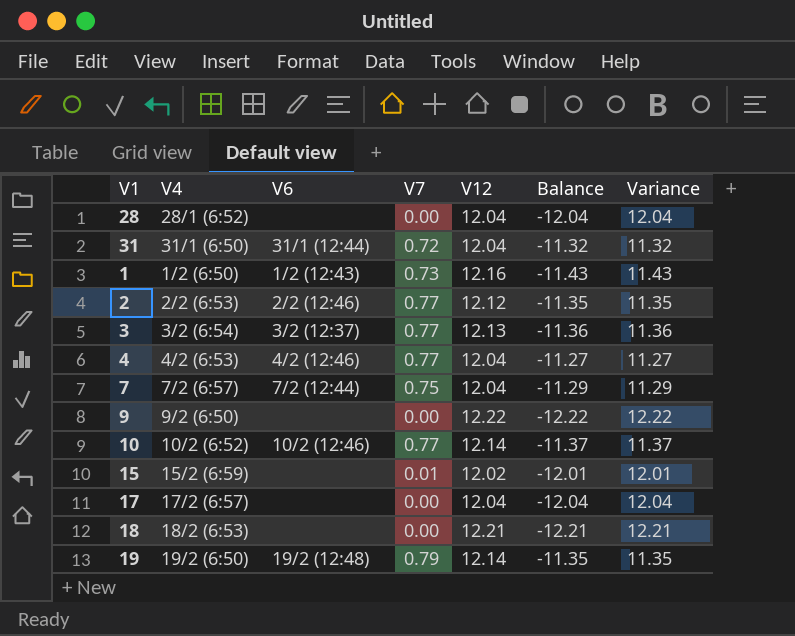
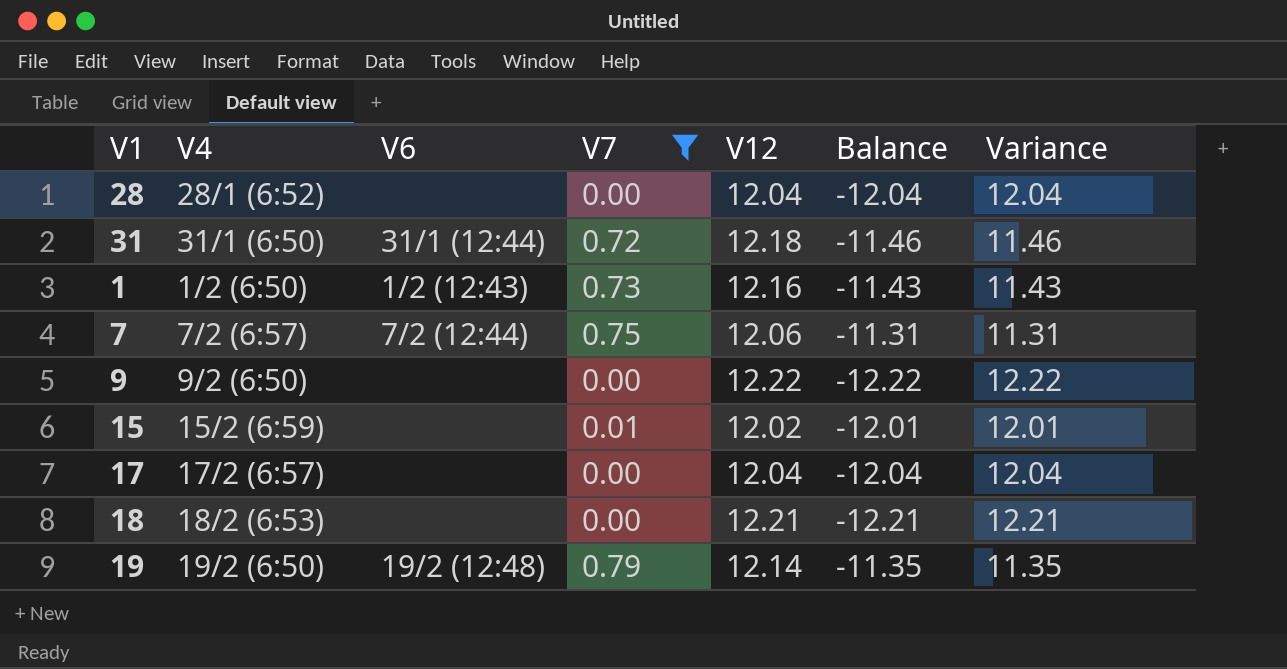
filter: none -> V7 != 0.77
31 | V12: 12.04 -> 12.18
31 | Balance: -11.32 -> -11.46
31 | Variance: 11.32 -> 11.46
7 | V12: 12.04 -> 12.06
7 | Balance: -11.29 -> -11.31
7 | Variance: 11.29 -> 11.31

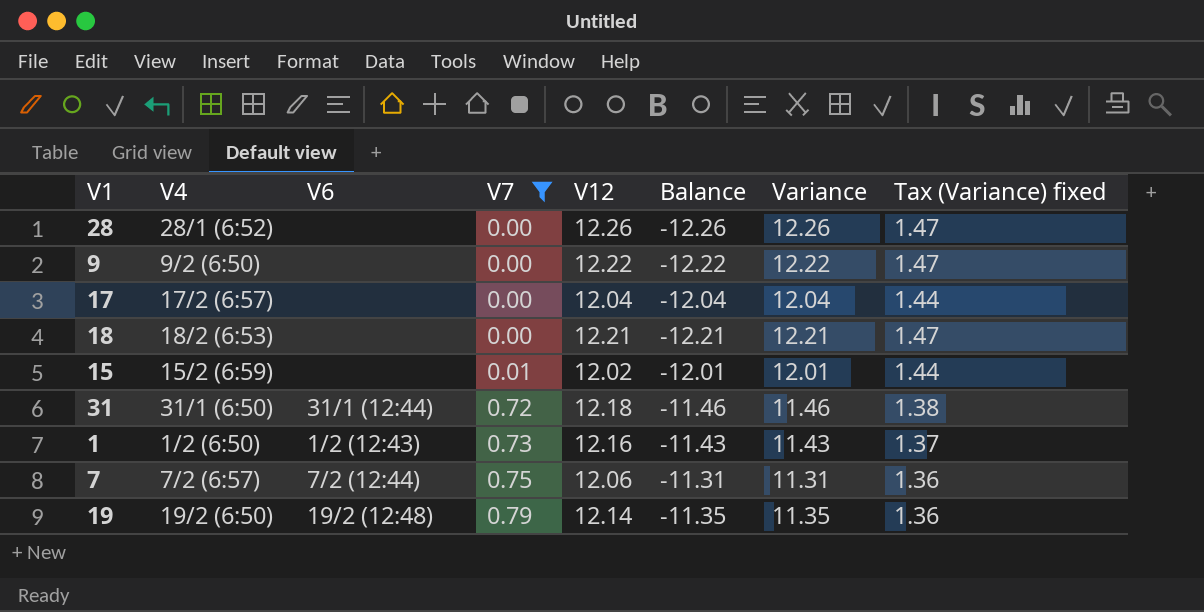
row order: none -> V7 ascending
column Tax (Variance) fixed | formula: none -> [Variance] * 0.12
28 | V12: 12.04 -> 12.26
28 | Balance: -12.04 -> -12.26
28 | Variance: 12.04 -> 12.26

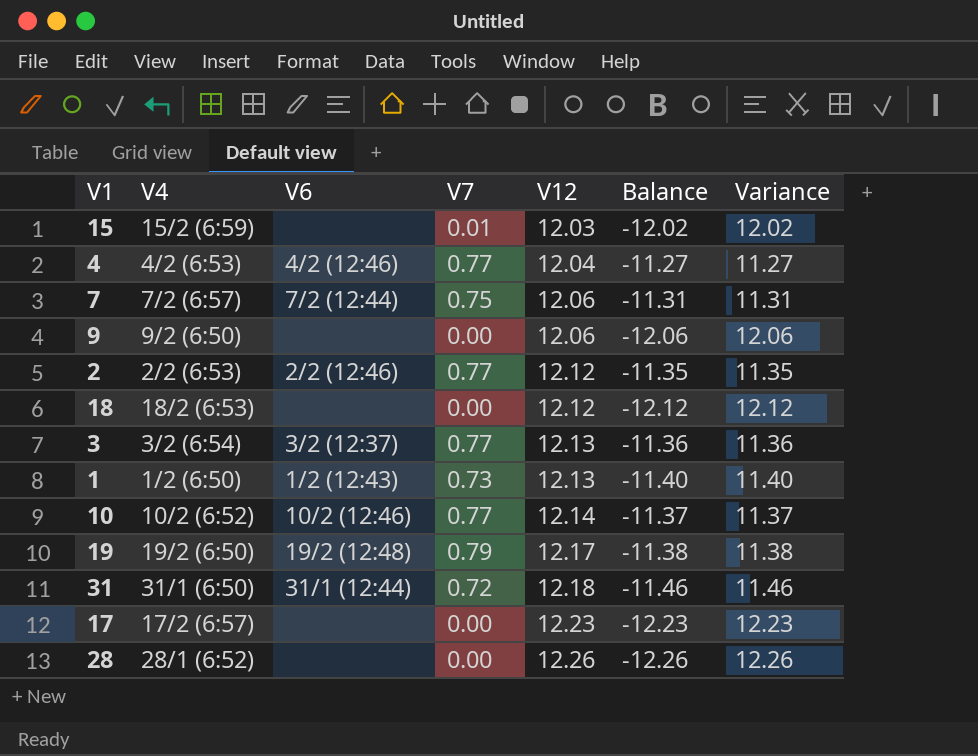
filter: V7 != 0.77 -> none
row order: V7 ascending -> V12 ascending
column Tax (Variance) fixed | formula: [Variance] * 0.12 -> none
15 | V12: 12.02 -> 12.03
15 | Balance: -12.01 -> -12.02
15 | Variance: 12.01 -> 12.02
9 | V12: 12.22 -> 12.06
9 | Balance: -12.22 -> -12.06
9 | Variance: 12.22 -> 12.06
18 | V12: 12.21 -> 12.12
18 | Balance: -12.21 -> -12.12
18 | Variance: 12.21 -> 12.12
1 | V12: 12.16 -> 12.13
1 | Balance: -11.43 -> -11.40
1 | Variance: 11.43 -> 11.40
19 | V12: 12.14 -> 12.17
19 | Balance: -11.35 -> -11.38
19 | Variance: 11.35 -> 11.38
17 | V12: 12.04 -> 12.23
17 | Balance: -12.04 -> -12.23
17 | Variance: 12.04 -> 12.23

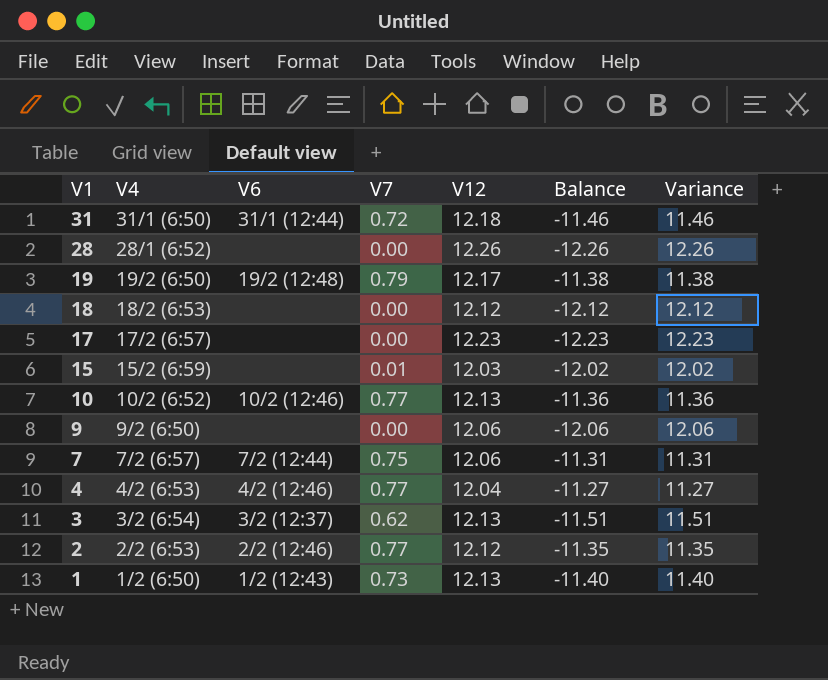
row order: V12 ascending -> V1 descending
10 | V12: 12.14 -> 12.13
10 | Balance: -11.37 -> -11.36
10 | Variance: 11.37 -> 11.36
3 | V7: 0.77 -> 0.62
3 | Balance: -11.36 -> -11.51
3 | Variance: 11.36 -> 11.51

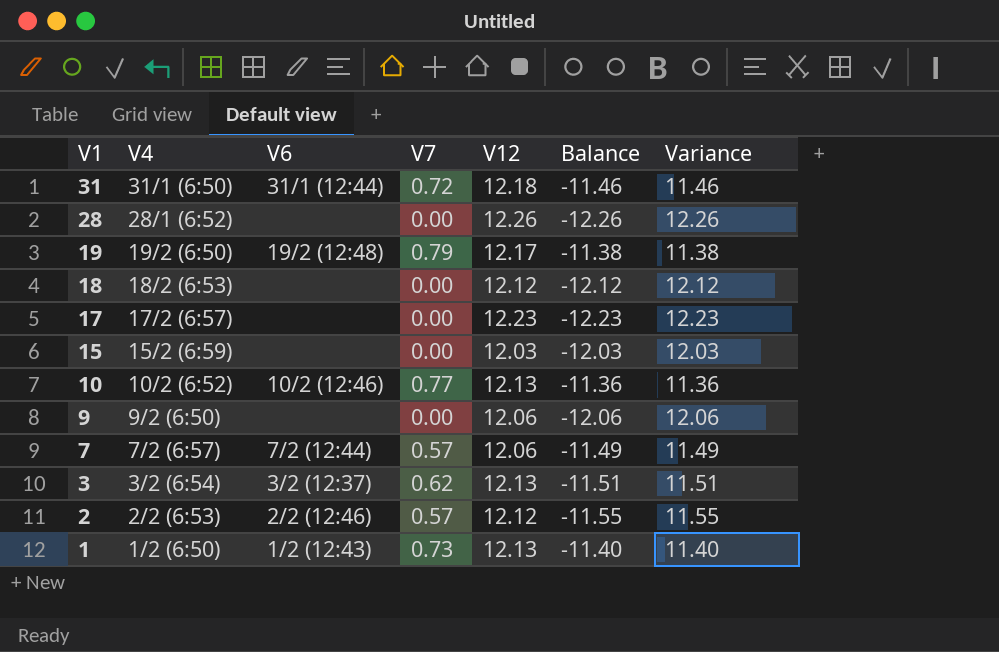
row 4: 4/2 (6:53) | 4/2 (12:46) | 0.77 | 12.04 | -11.27 | 11.27 -> none
15 | V7: 0.01 -> 0.00
15 | Balance: -12.02 -> -12.03
15 | Variance: 12.02 -> 12.03
7 | V7: 0.75 -> 0.57
7 | Balance: -11.31 -> -11.49
7 | Variance: 11.31 -> 11.49
2 | V7: 0.77 -> 0.57
2 | Balance: -11.35 -> -11.55
2 | Variance: 11.35 -> 11.55

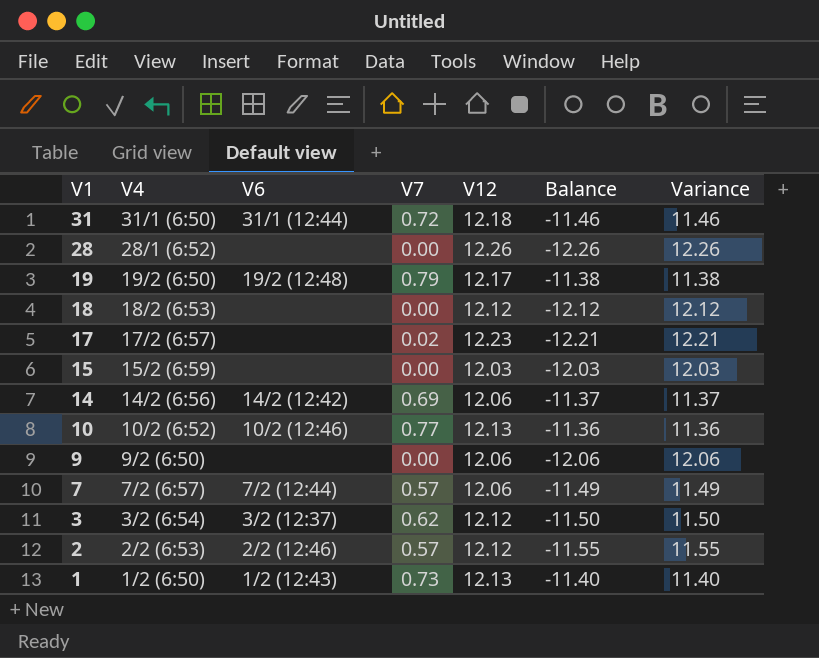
17 | V7: 0.00 -> 0.02
17 | Balance: -12.23 -> -12.21
17 | Variance: 12.23 -> 12.21
row 14: none -> 14/2 (6:56) | 14/2 (12:42) | 0.69 | 12.06 | -11.37 | 11.37
3 | V12: 12.13 -> 12.12
3 | Balance: -11.51 -> -11.50
3 | Variance: 11.51 -> 11.50

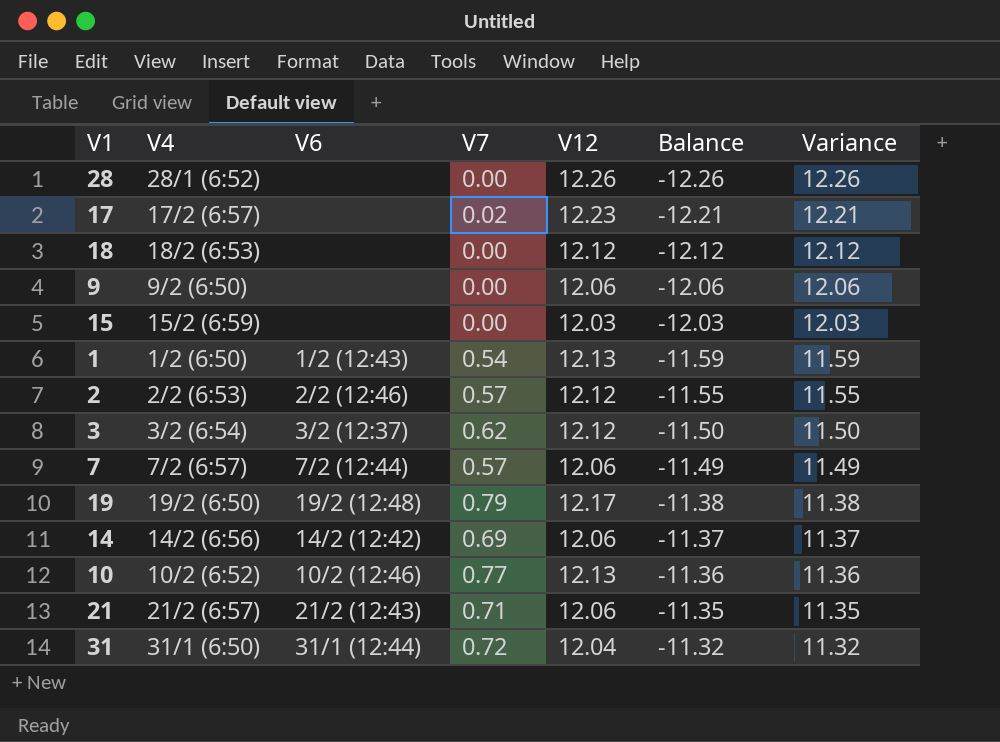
row order: V1 descending -> Balance ascending
1 | V7: 0.73 -> 0.54
1 | Balance: -11.40 -> -11.59
1 | Variance: 11.40 -> 11.59
row 21: none -> 21/2 (6:57) | 21/2 (12:43) | 0.71 | 12.06 | -11.35 | 11.35
31 | V12: 12.18 -> 12.04
31 | Balance: -11.46 -> -11.32
31 | Variance: 11.46 -> 11.32

